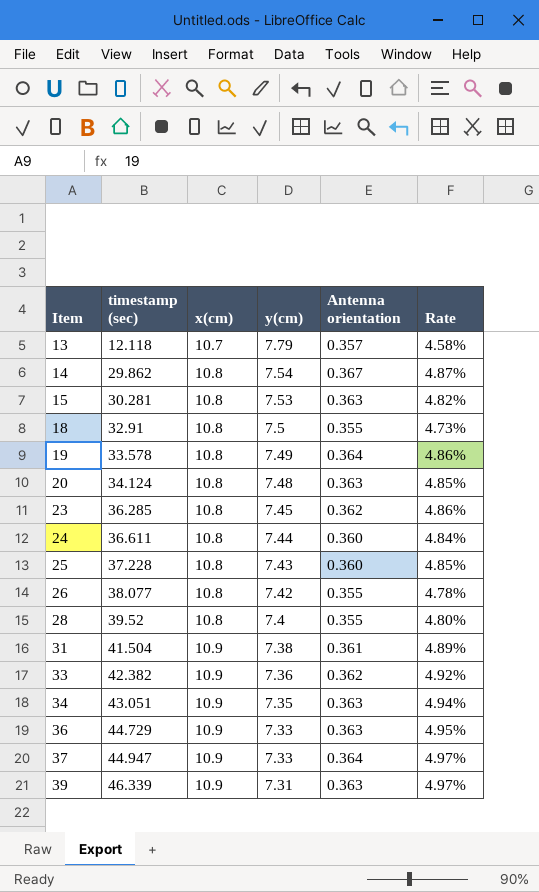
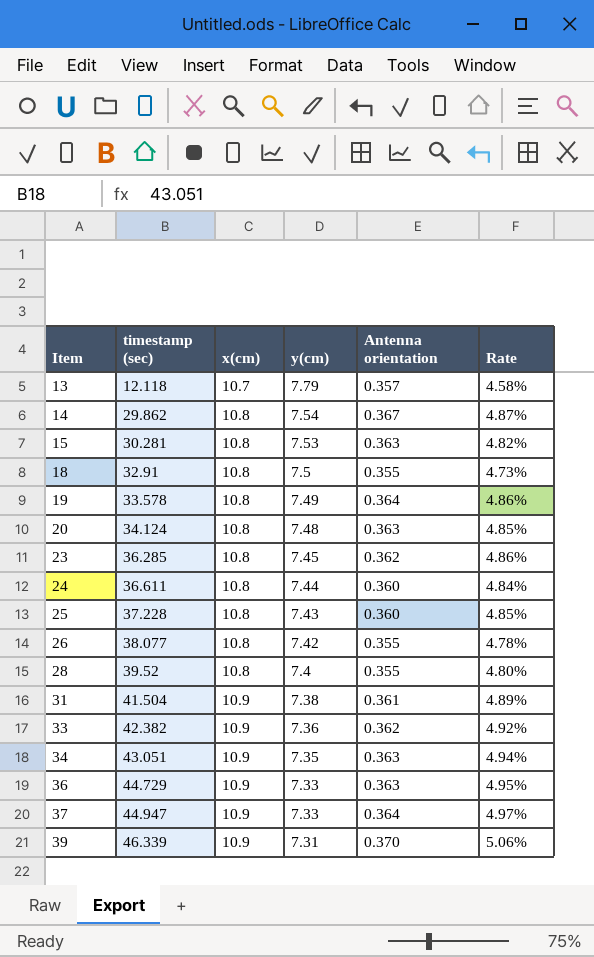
39 | Antenna orientation: 0.363 -> 0.370
39 | Rate: 4.97% -> 5.06%

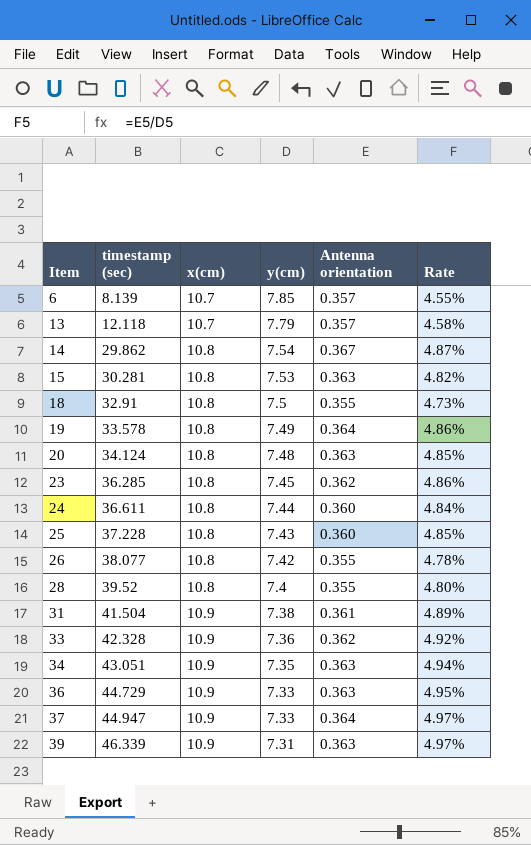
row 6: none -> 8.139 | 10.7 | 7.85 | 0.357 | 4.55%
33 | timestamp (sec): 42.382 -> 42.328
39 | Antenna orientation: 0.370 -> 0.363
39 | Rate: 5.06% -> 4.97%

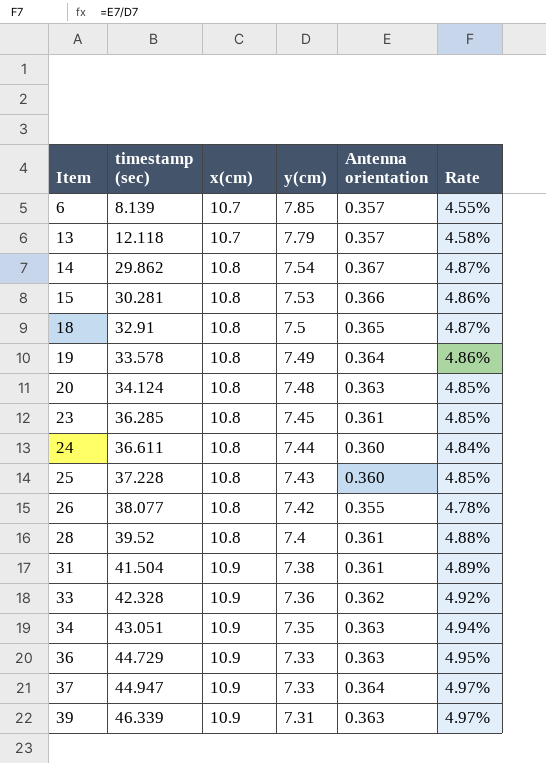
15 | Antenna orientation: 0.363 -> 0.366
15 | Rate: 4.82% -> 4.86%
18 | Antenna orientation: 0.355 -> 0.365
18 | Rate: 4.73% -> 4.87%
23 | Antenna orientation: 0.362 -> 0.361
23 | Rate: 4.86% -> 4.85%
28 | Antenna orientation: 0.355 -> 0.361
28 | Rate: 4.80% -> 4.88%

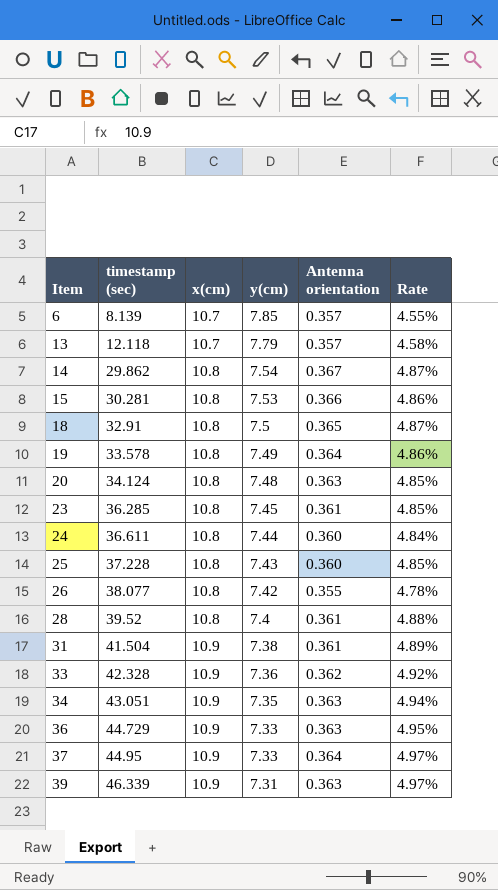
37 | timestamp (sec): 44.947 -> 44.95

